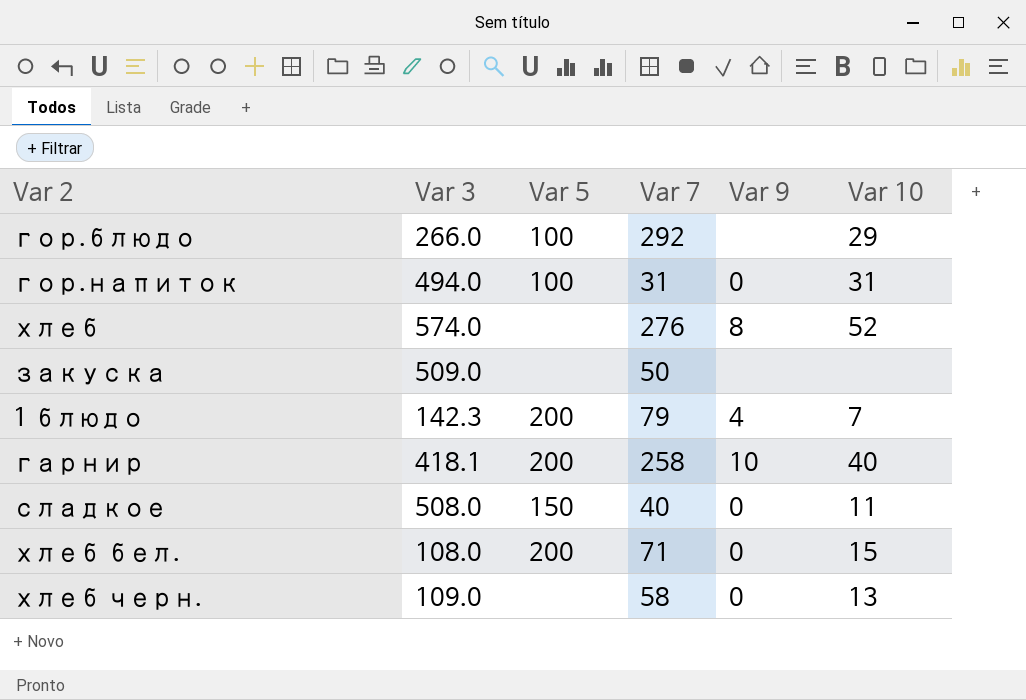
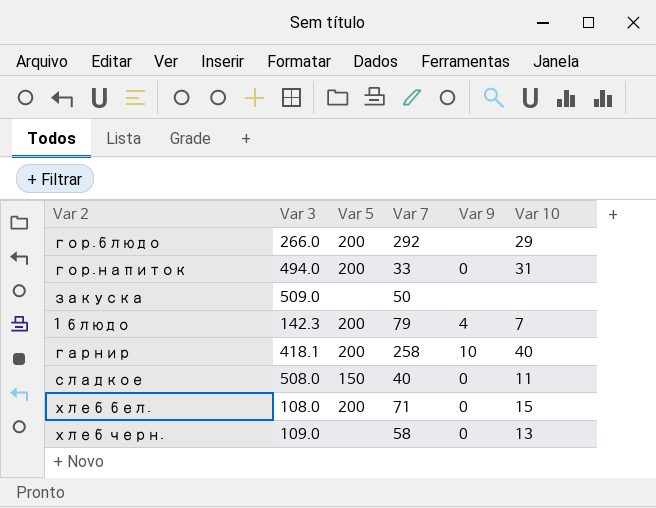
row хлеб: 574.0 | none | 276 | 8 | 52 -> none
гор.блюдо | Var 5: 100 -> 200
гор.напиток | Var 5: 100 -> 200
гор.напиток | Var 7: 31 -> 33

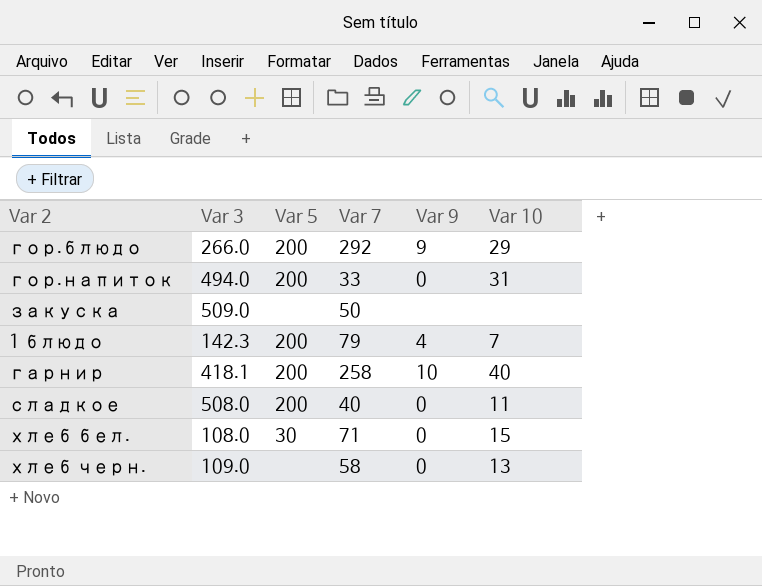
гор.блюдо | Var 9: none -> 9
сладкое | Var 5: 150 -> 200
хлеб бел. | Var 5: 200 -> 30

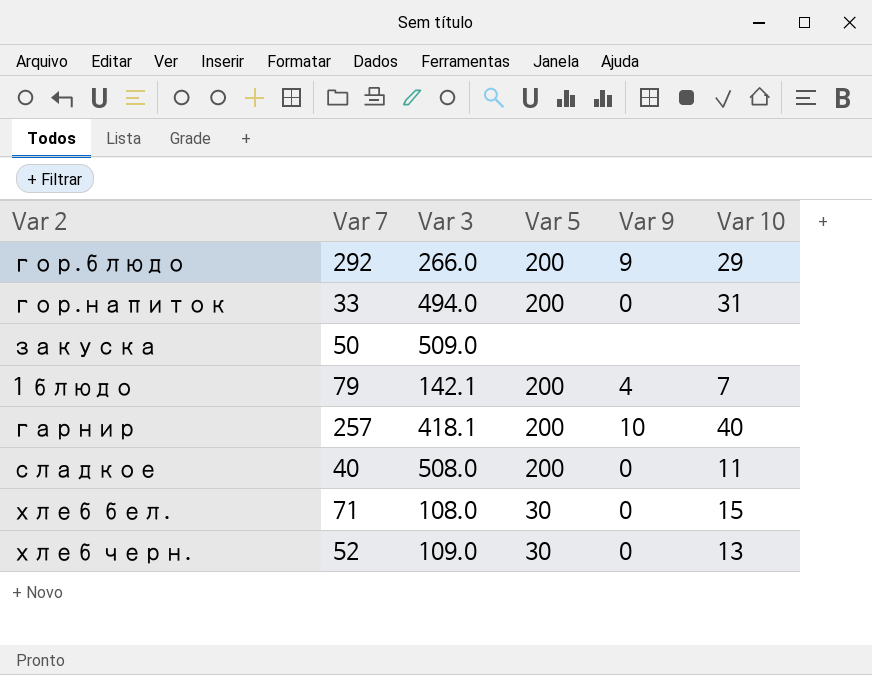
column Var 7 | position: 4 -> 2
1 блюдо | Var 3: 142.3 -> 142.1
гарнир | Var 7: 258 -> 257
хлеб черн. | Var 7: 58 -> 52
хлеб черн. | Var 5: none -> 30

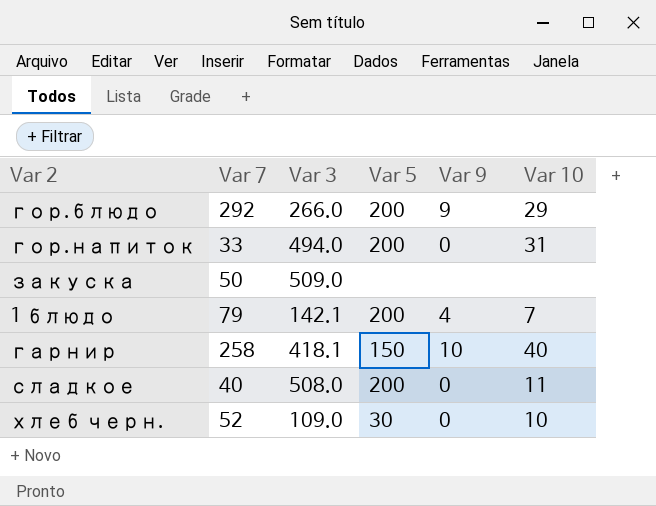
row хлеб бел.: 71 | 108.0 | 30 | 0 | 15 -> none
гарнир | Var 7: 257 -> 258
гарнир | Var 5: 200 -> 150
хлеб черн. | Var 10: 13 -> 10

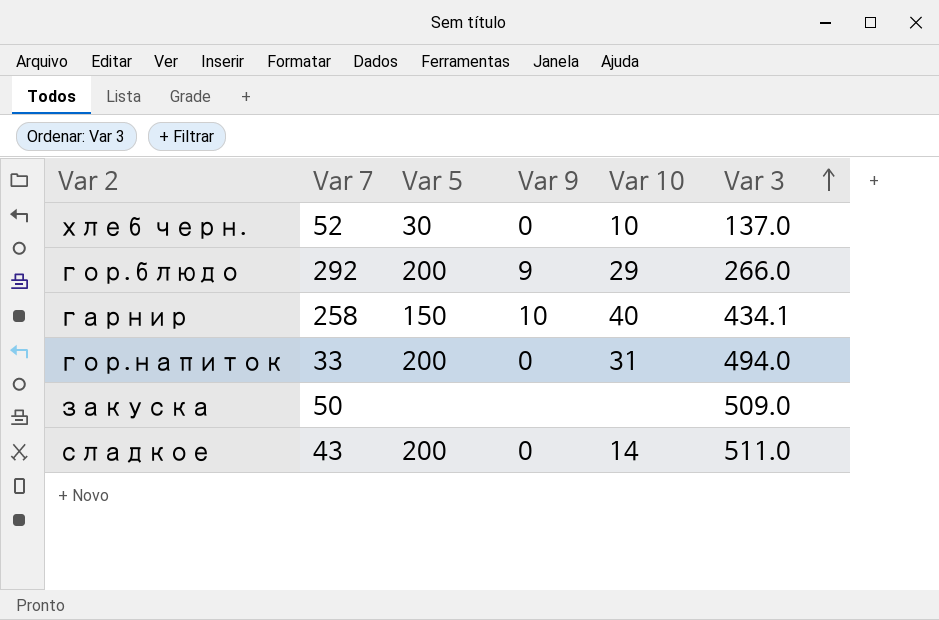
row order: none -> Var 3 ascending
column Var 3 | position: 3 -> 6
row 1 блюдо: 79 | 142.1 | 200 | 4 | 7 -> none
хлеб черн. | Var 3: 109.0 -> 137.0
гарнир | Var 3: 418.1 -> 434.1
сладкое | Var 7: 40 -> 43
сладкое | Var 10: 11 -> 14
сладкое | Var 3: 508.0 -> 511.0

